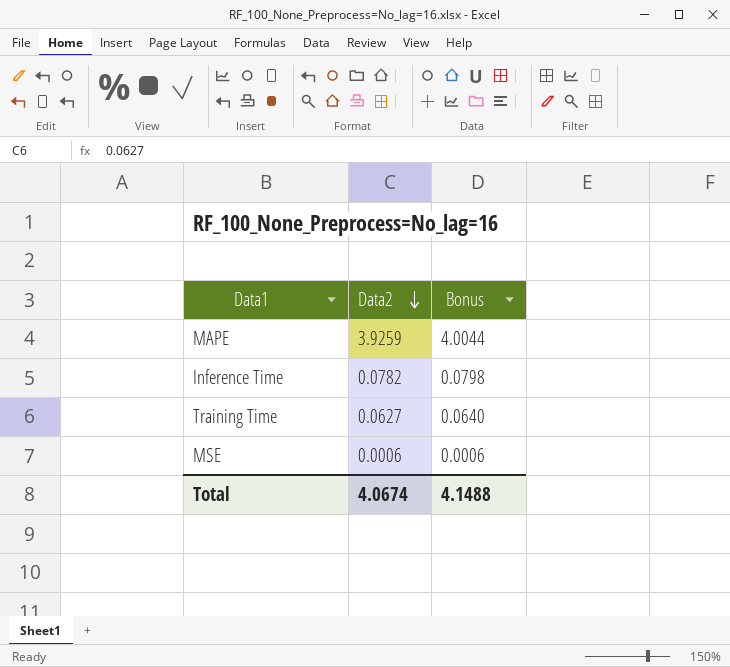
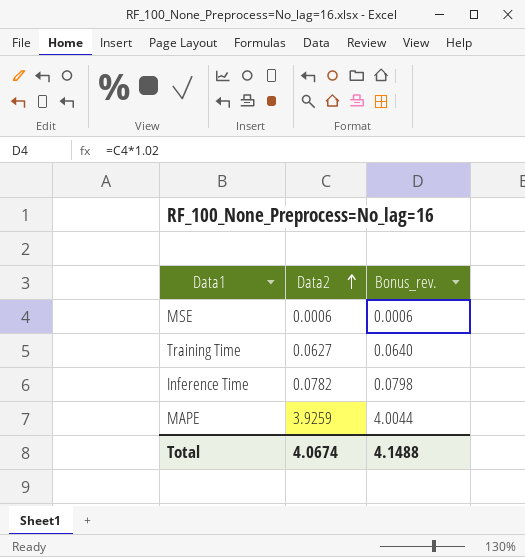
row order: Data2 descending -> Data2 ascending
column name: Bonus -> Bonus_rev.

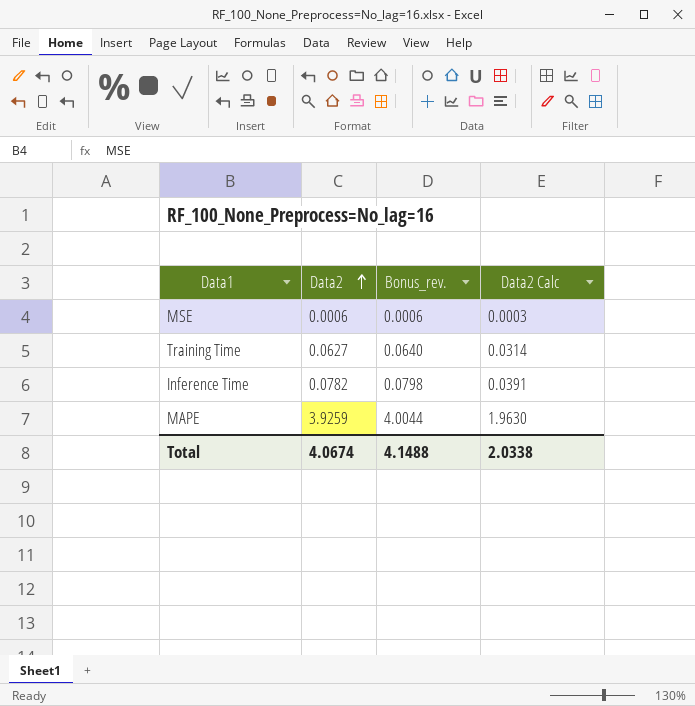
column Data2 Calc | formula: none -> [Data2] * 0.5

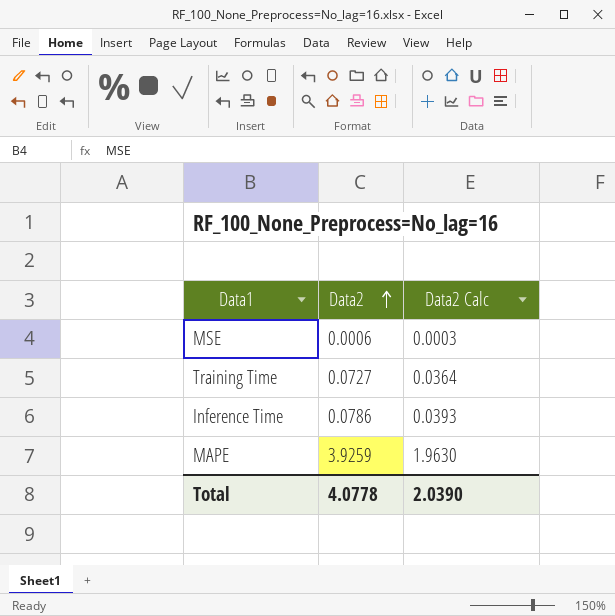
column Bonus_rev. | formula: [Data2] * 1.02 -> none
Training Time | Data2: 0.0627 -> 0.0727
Training Time | Data2 Calc: 0.0314 -> 0.0364
Inference Time | Data2: 0.0782 -> 0.0786
Inference Time | Data2 Calc: 0.0391 -> 0.0393
Total | Data2: 4.0674 -> 4.0778
Total | Data2 Calc: 2.0338 -> 2.0390

